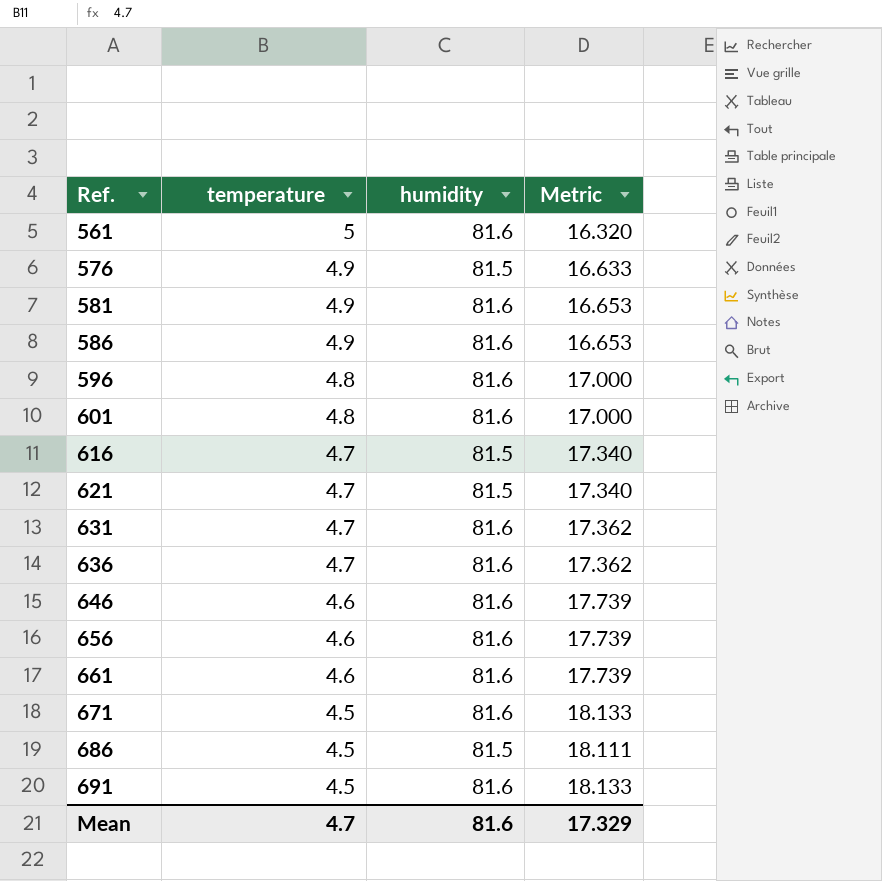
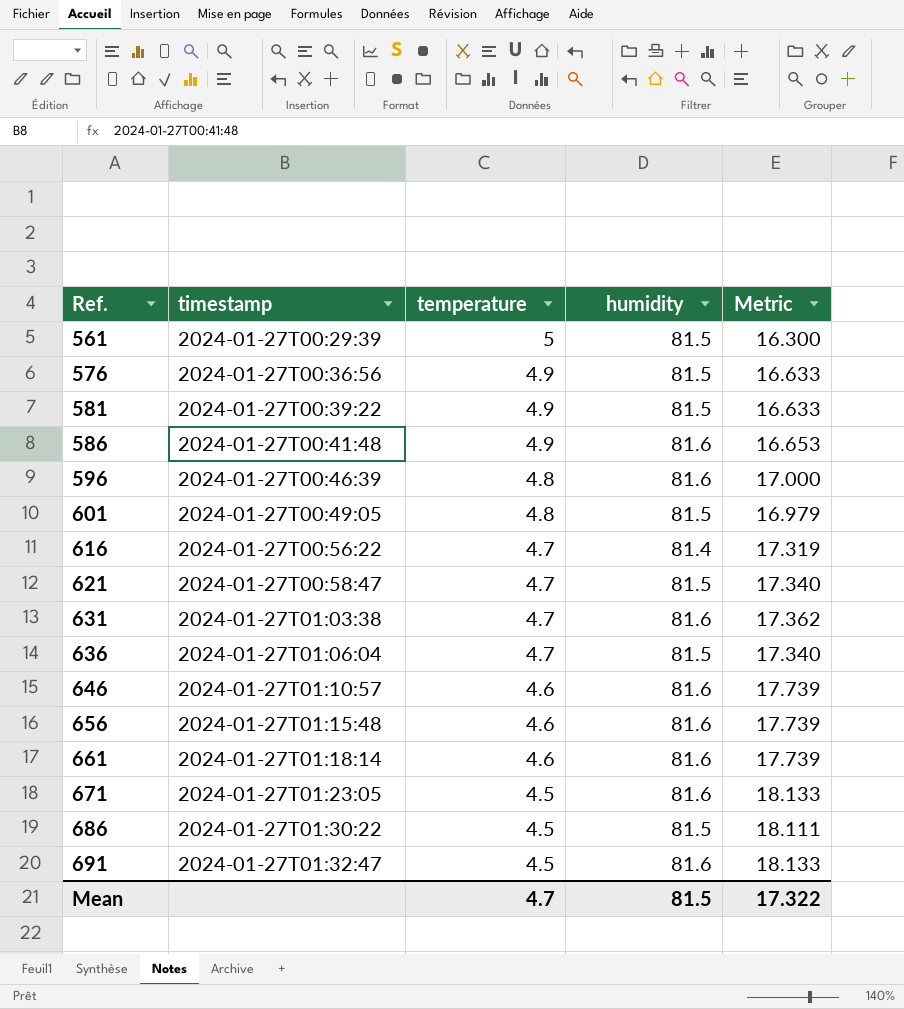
column timestamp | position: none -> 2
561 | humidity: 81.6 -> 81.5
561 | Metric: 16.320 -> 16.300
581 | humidity: 81.6 -> 81.5
581 | Metric: 16.653 -> 16.633
601 | humidity: 81.6 -> 81.5
601 | Metric: 17.000 -> 16.979
616 | humidity: 81.5 -> 81.4
616 | Metric: 17.340 -> 17.319
636 | humidity: 81.6 -> 81.5
636 | Metric: 17.362 -> 17.340
Mean | humidity: 81.6 -> 81.5
Mean | Metric: 17.329 -> 17.322

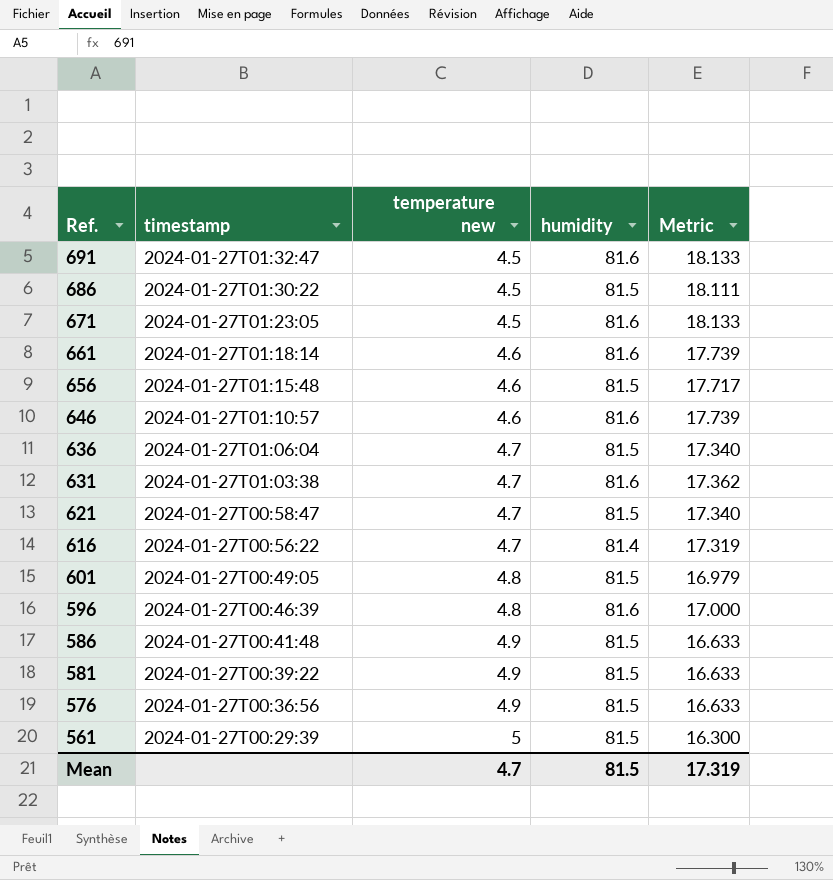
row order: Ref. ascending -> Ref. descending
column name: temperature -> temperature new
656 | humidity: 81.6 -> 81.5
656 | Metric: 17.739 -> 17.717
586 | humidity: 81.6 -> 81.5
586 | Metric: 16.653 -> 16.633
Mean | Metric: 17.322 -> 17.319

